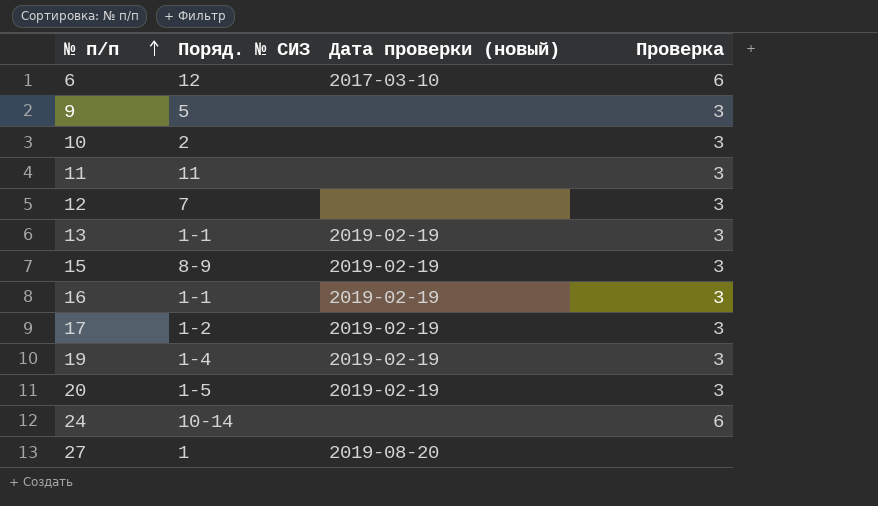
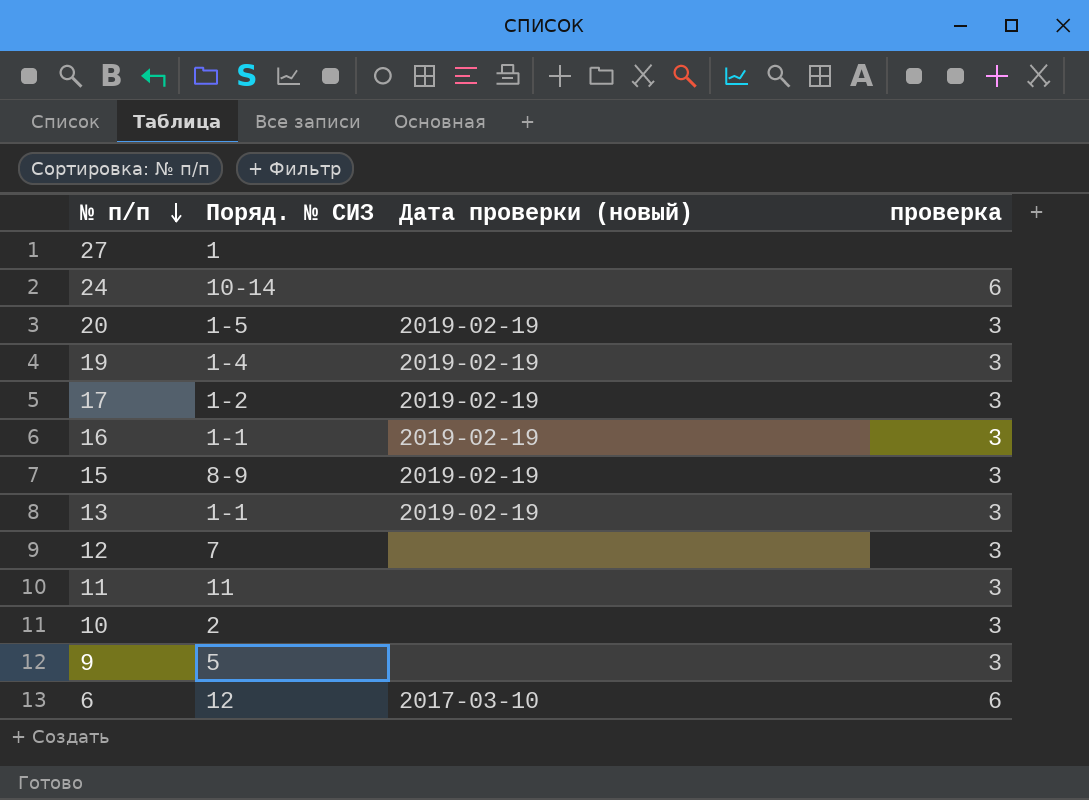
row order: № п/п ascending -> № п/п descending
column name: Проверка -> проверка
27 | Дата проверки (новый): 2019-08-20 -> none

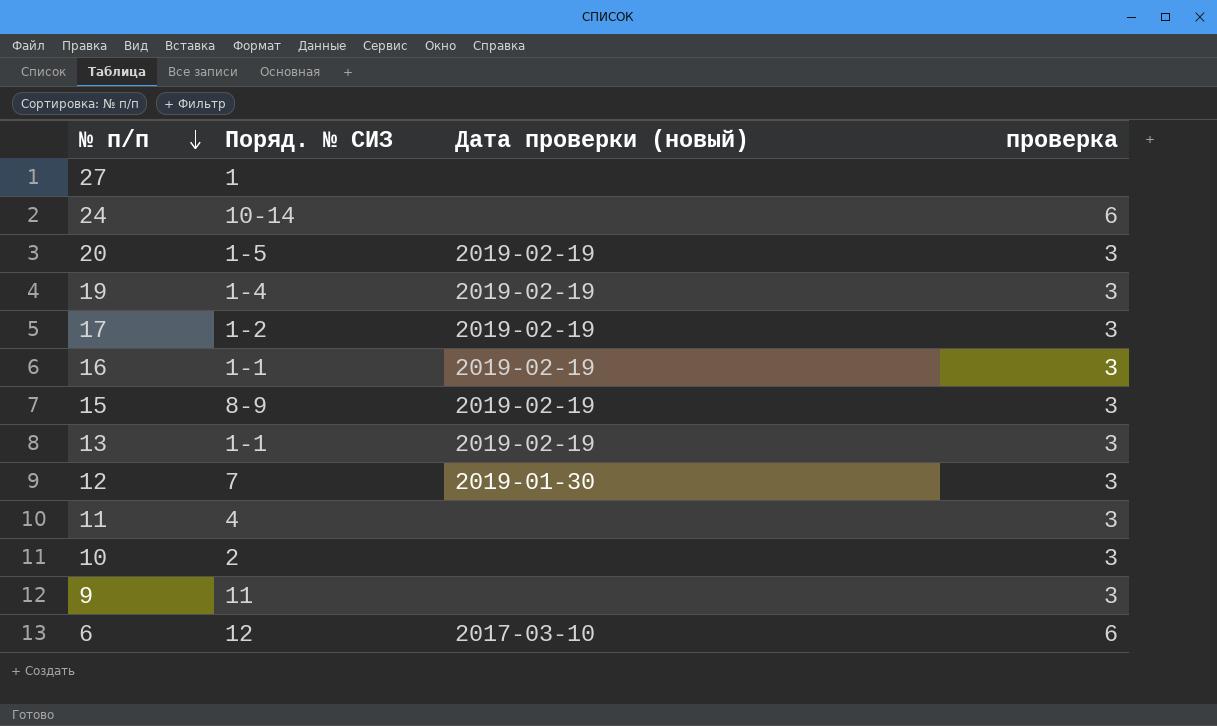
12 | Дата проверки (новый): none -> 2019-01-30
11 | Поряд. № СИЗ: 11 -> 4
9 | Поряд. № СИЗ: 5 -> 11

